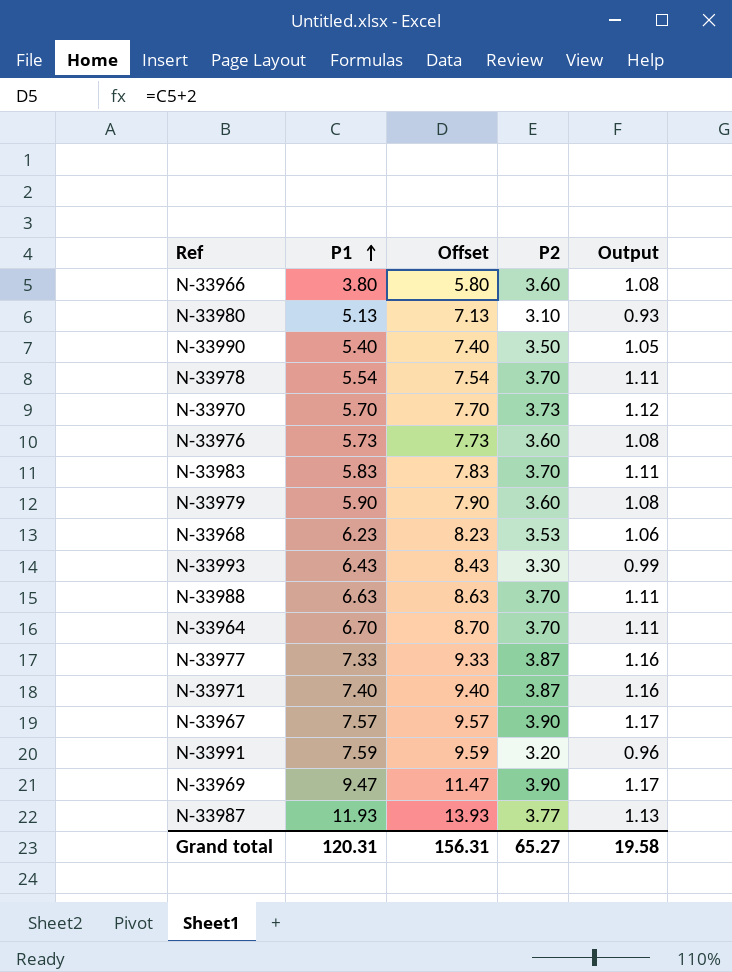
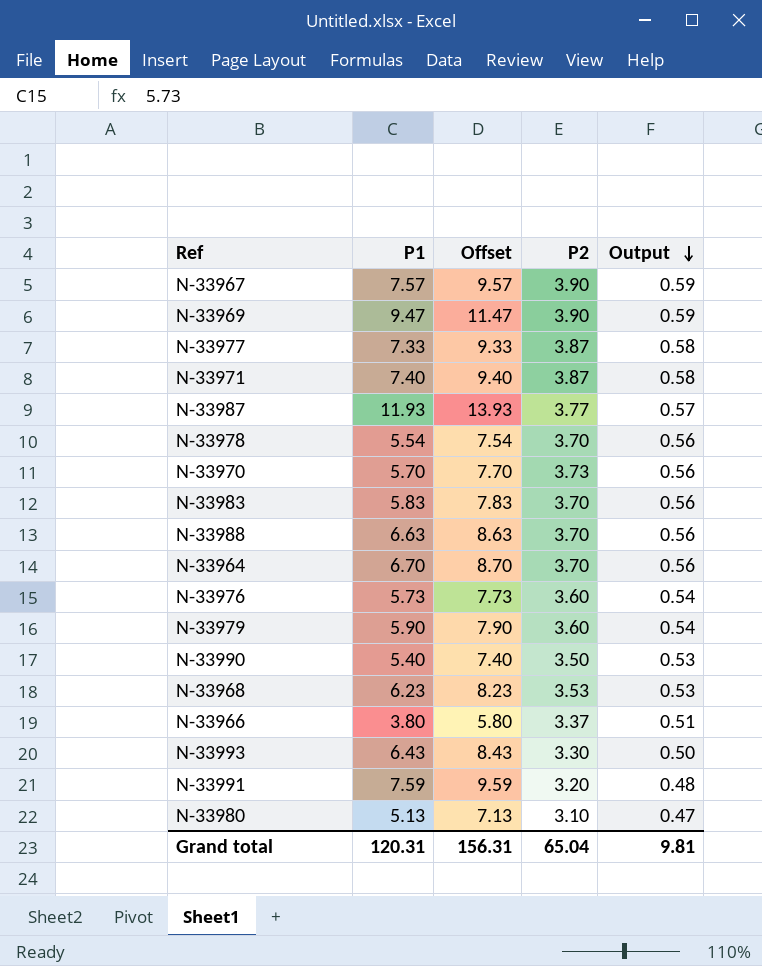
row order: P1 ascending -> Output descending
column Output | formula: [P2] * 0.3 -> [P2] * 0.15
N-33966 | P2: 3.60 -> 3.37
Grand total | P2: 65.27 -> 65.04
Grand total | Output: 19.58 -> 9.81

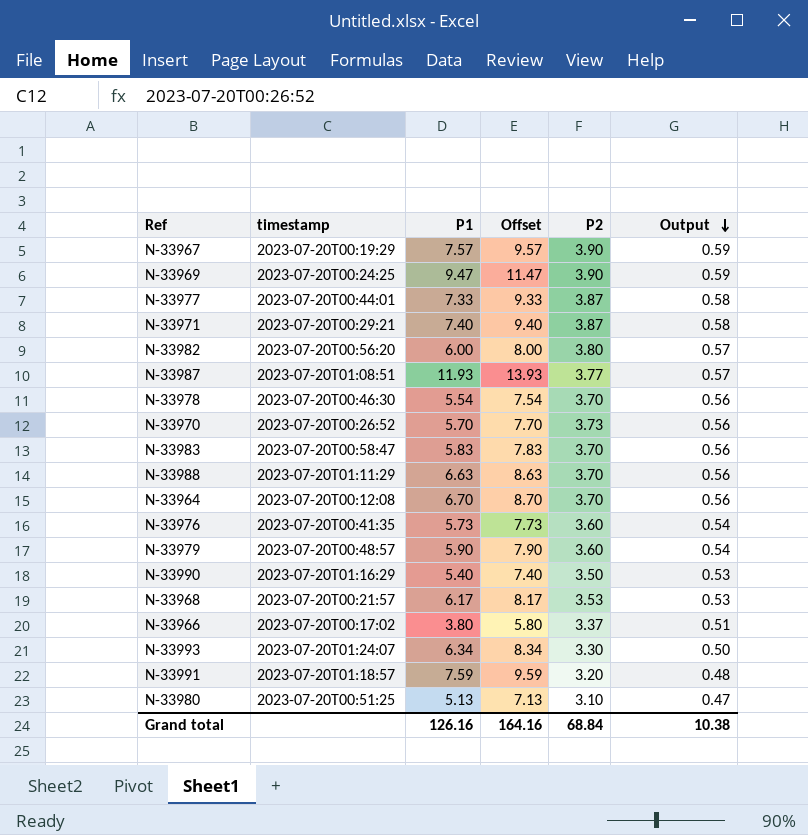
column timestamp | position: none -> 2
row N-33982: none -> 2023-07-20T00:56:20 | 6.00 | 8.00 | 3.80 | 0.57
N-33968 | P1: 6.23 -> 6.17
N-33968 | Offset: 8.23 -> 8.17
N-33993 | P1: 6.43 -> 6.34
N-33993 | Offset: 8.43 -> 8.34
Grand total | P1: 120.31 -> 126.16
Grand total | Offset: 156.31 -> 164.16
Grand total | P2: 65.04 -> 68.84
Grand total | Output: 9.81 -> 10.38

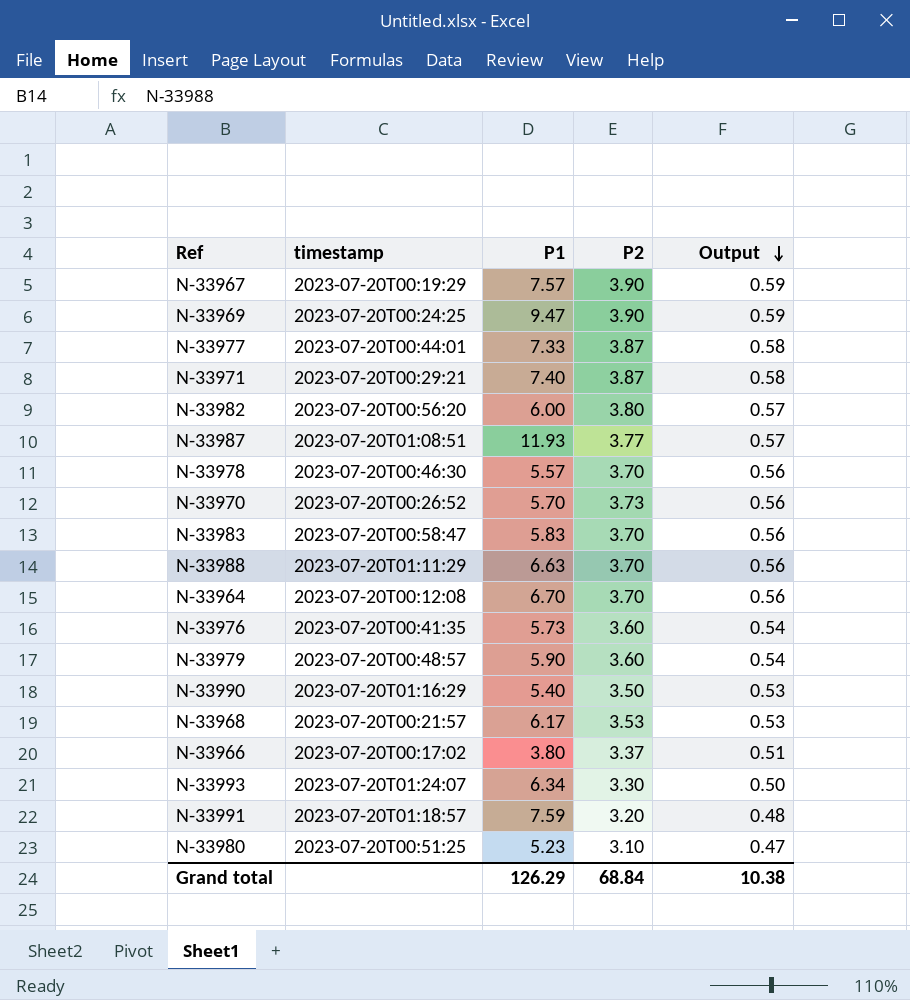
column Offset | formula: [P1] + 2 -> none
N-33978 | P1: 5.54 -> 5.57
N-33980 | P1: 5.13 -> 5.23
Grand total | P1: 126.16 -> 126.29

